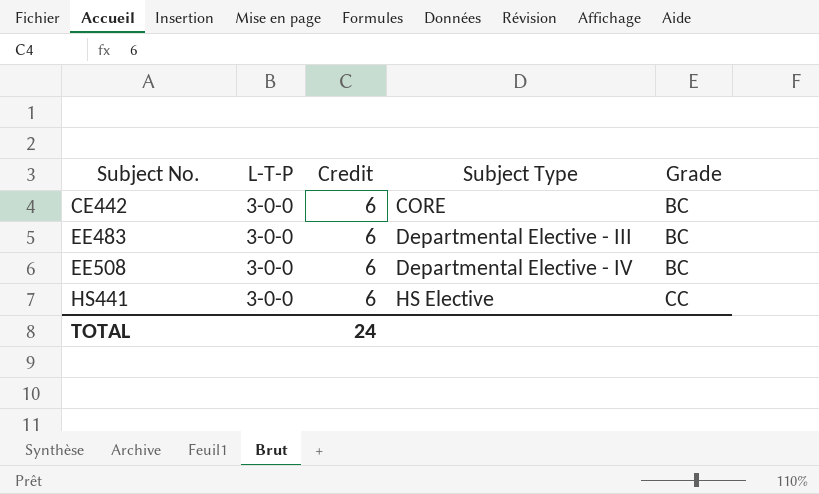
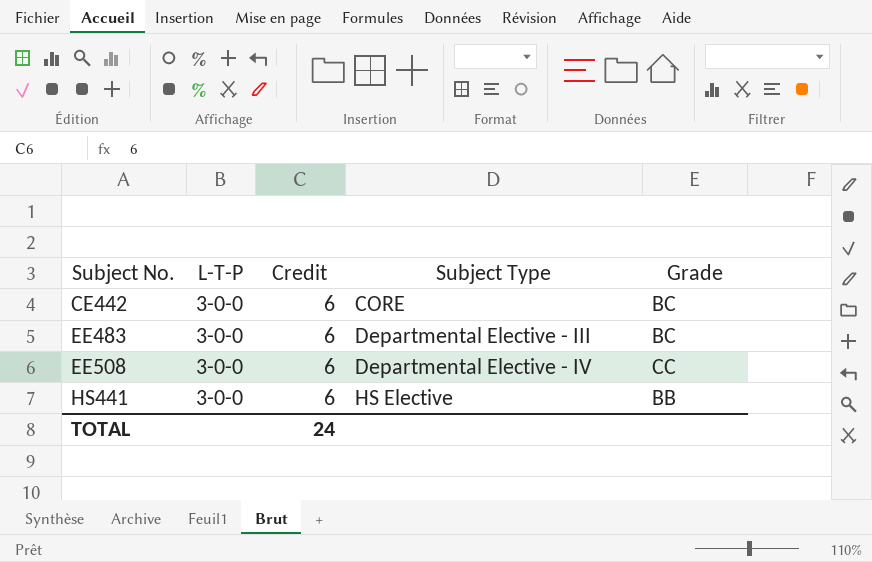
EE508 | Grade: BC -> CC
HS441 | Grade: CC -> BB

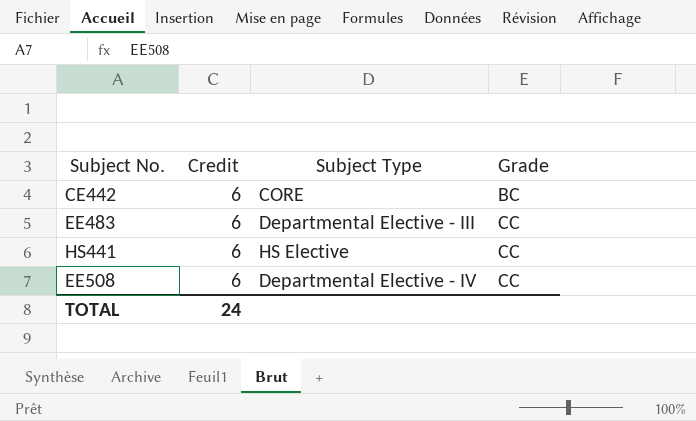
row order: Subject No. ascending -> Grade ascending
column L-T-P | position: 2 -> none
EE483 | Grade: BC -> CC
HS441 | Grade: BB -> CC

